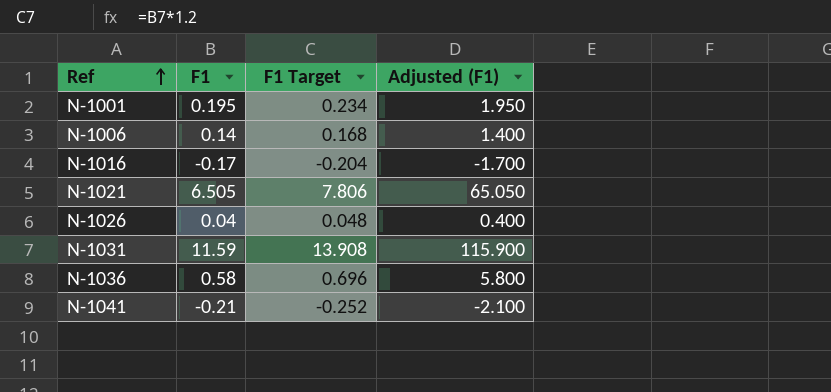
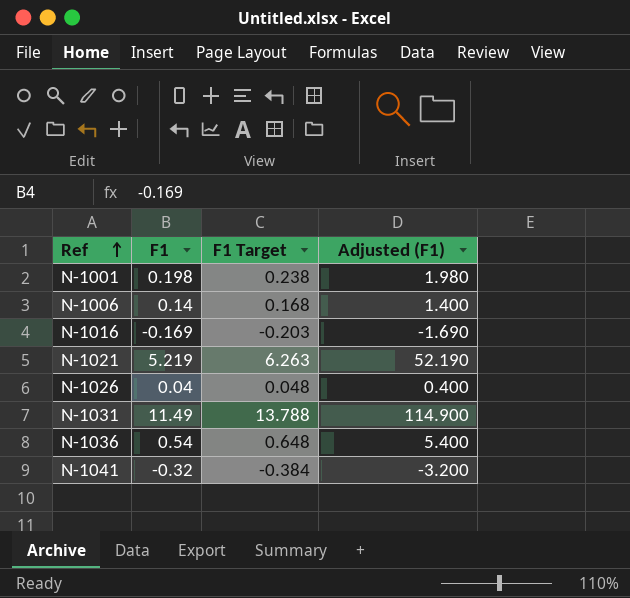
N-1001 | F1: 0.195 -> 0.198
N-1001 | F1 Target: 0.234 -> 0.238
N-1001 | Adjusted (F1): 1.950 -> 1.980
N-1016 | F1: -0.17 -> -0.169
N-1016 | F1 Target: -0.204 -> -0.203
N-1016 | Adjusted (F1): -1.700 -> -1.690
N-1021 | F1: 6.505 -> 5.219
N-1021 | F1 Target: 7.806 -> 6.263
N-1021 | Adjusted (F1): 65.050 -> 52.190
N-1031 | F1: 11.59 -> 11.49
N-1031 | F1 Target: 13.908 -> 13.788
N-1031 | Adjusted (F1): 115.900 -> 114.900
N-1036 | F1: 0.58 -> 0.54
N-1036 | F1 Target: 0.696 -> 0.648
N-1036 | Adjusted (F1): 5.800 -> 5.400
N-1041 | F1: -0.21 -> -0.32
N-1041 | F1 Target: -0.252 -> -0.384
N-1041 | Adjusted (F1): -2.100 -> -3.200

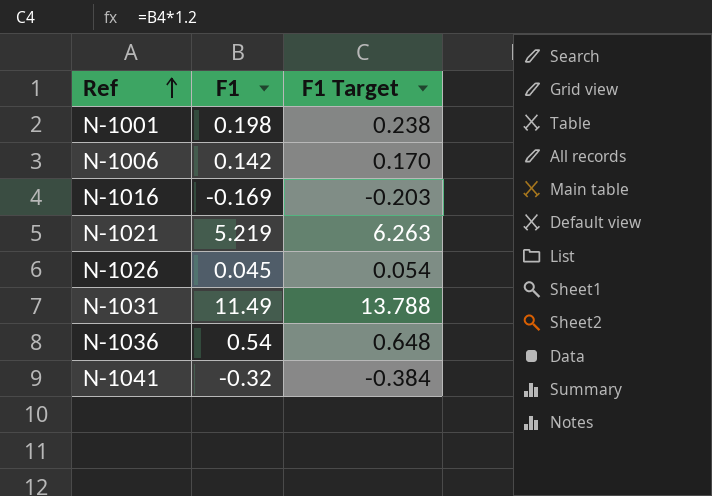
column Adjusted (F1) | formula: [F1] * 10 -> none
N-1006 | F1: 0.14 -> 0.142
N-1006 | F1 Target: 0.168 -> 0.170
N-1026 | F1: 0.04 -> 0.045
N-1026 | F1 Target: 0.048 -> 0.054

